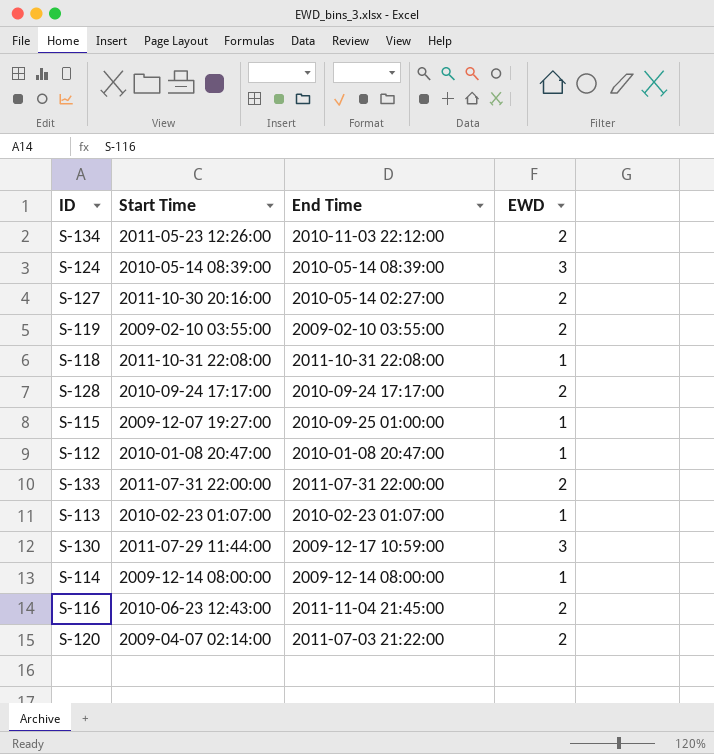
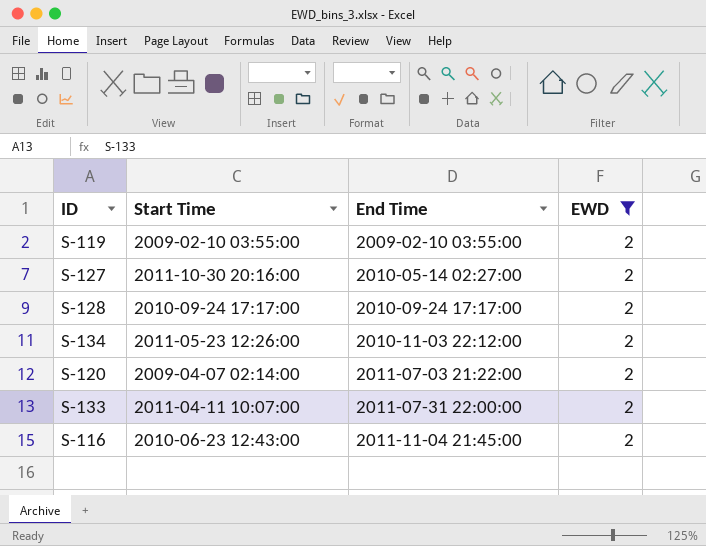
filter: none -> EWD = 2
row order: none -> End Time ascending
S-133 | Start Time: 2011-07-31 22:00:00 -> 2011-04-11 10:07:00

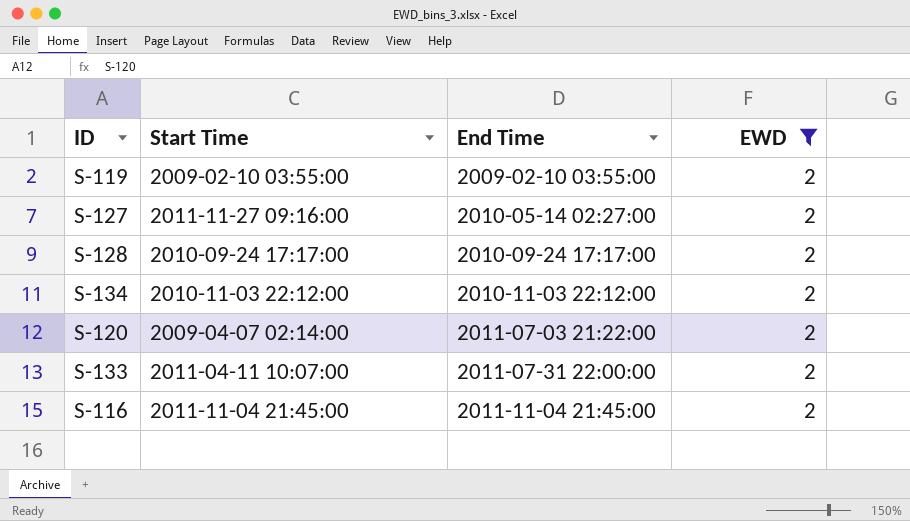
S-127 | Start Time: 2011-10-30 20:16:00 -> 2011-11-27 09:16:00
S-134 | Start Time: 2011-05-23 12:26:00 -> 2010-11-03 22:12:00
S-116 | Start Time: 2010-06-23 12:43:00 -> 2011-11-04 21:45:00

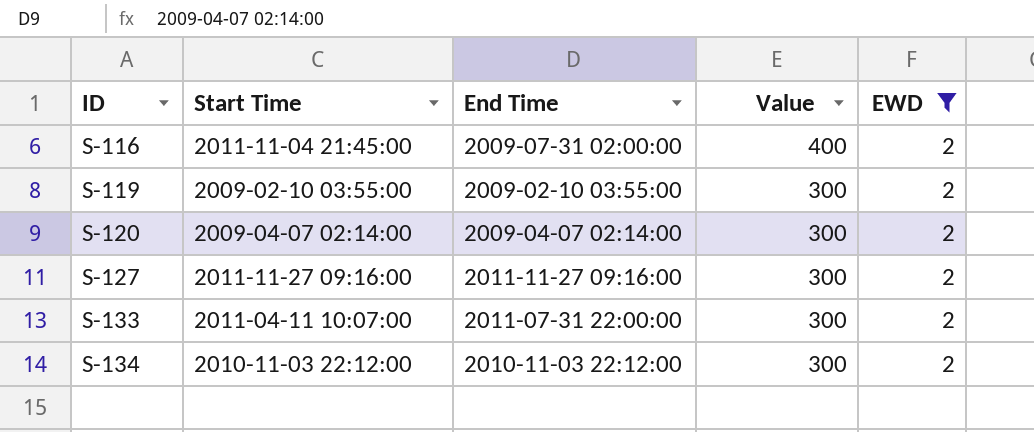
row order: End Time ascending -> ID ascending
column Value | position: none -> 4
row S-128: 2010-09-24 17:17:00 | 2010-09-24 17:17:00 | 2 -> none
S-116 | End Time: 2011-11-04 21:45:00 -> 2009-07-31 02:00:00
S-120 | End Time: 2011-07-03 21:22:00 -> 2009-04-07 02:14:00
S-127 | End Time: 2010-05-14 02:27:00 -> 2011-11-27 09:16:00

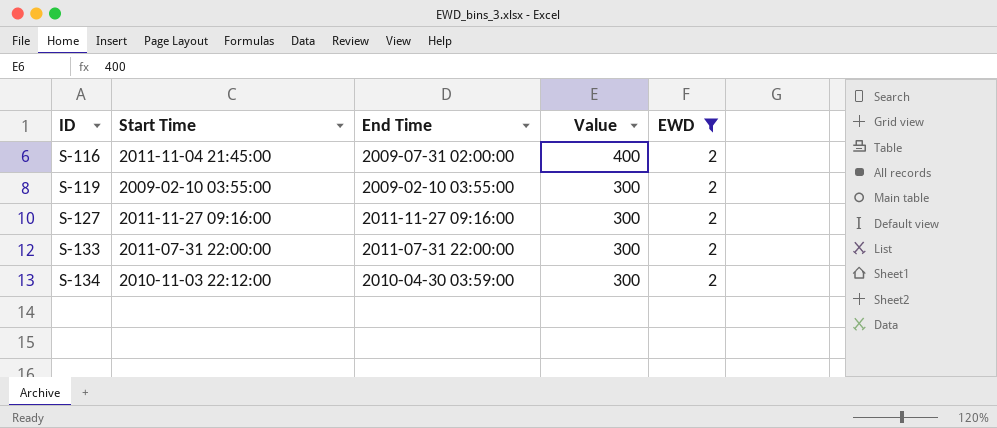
row S-120: 2009-04-07 02:14:00 | 2009-04-07 02:14:00 | 300 | 2 -> none
S-133 | Start Time: 2011-04-11 10:07:00 -> 2011-07-31 22:00:00
S-134 | End Time: 2010-11-03 22:12:00 -> 2010-04-30 03:59:00

